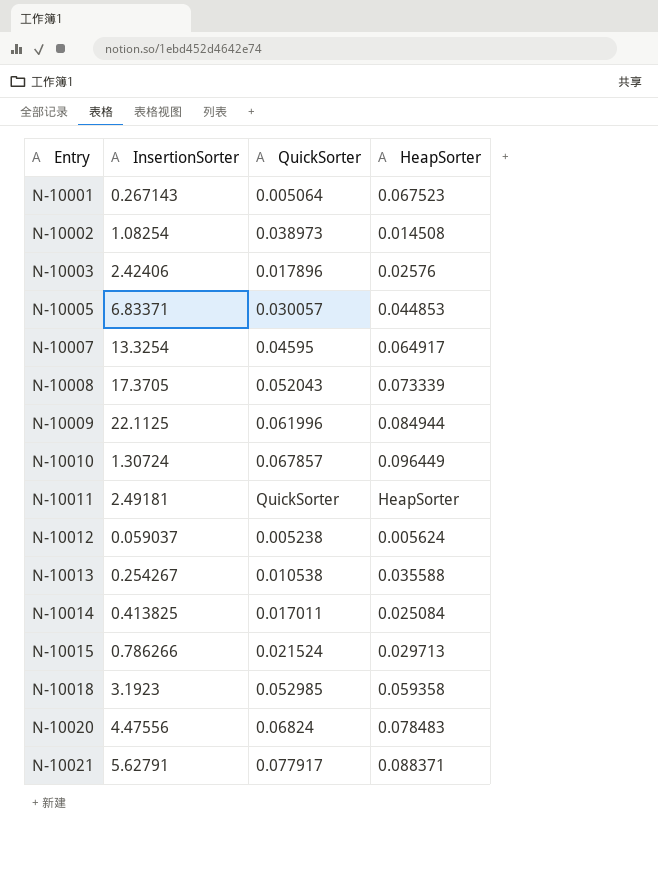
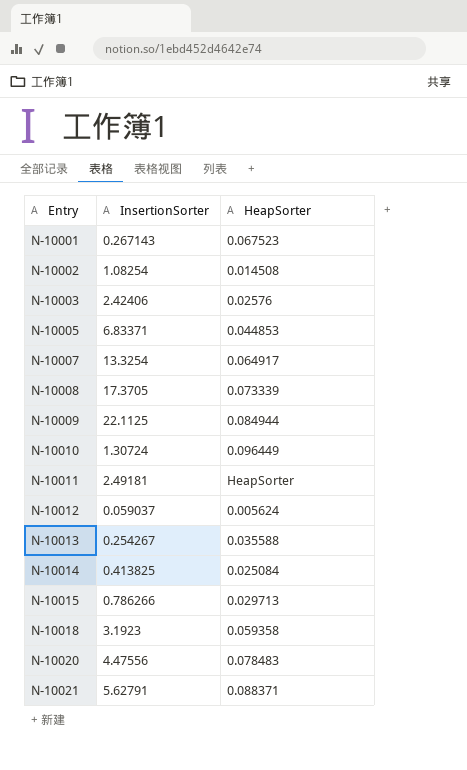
column QuickSorter | position: 3 -> none

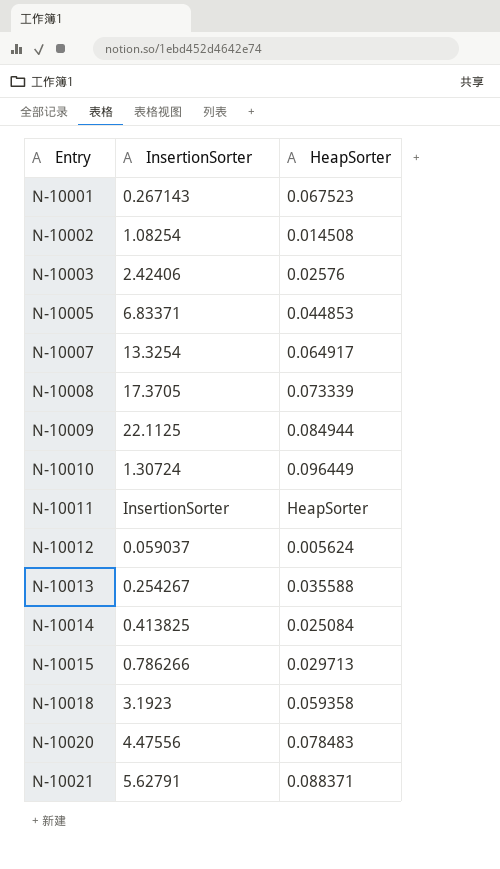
N-10011 | InsertionSorter: 2.49181 -> InsertionSorter

